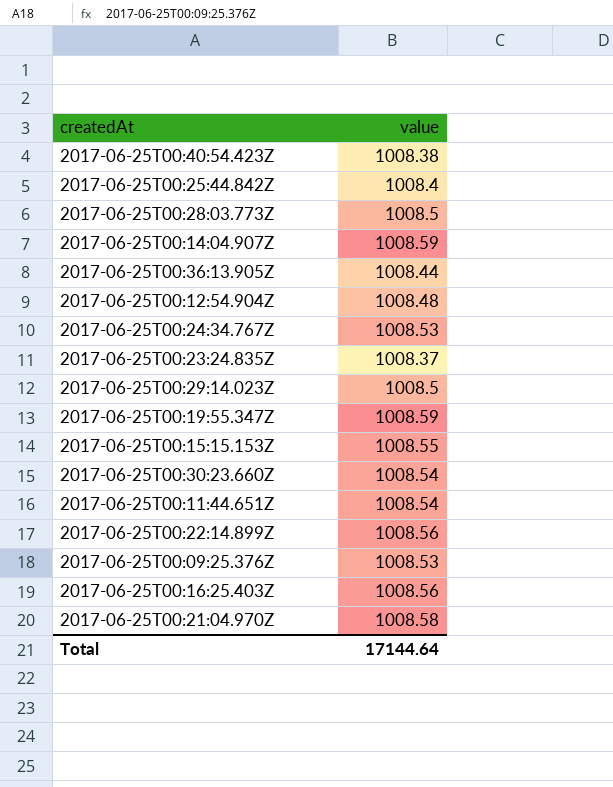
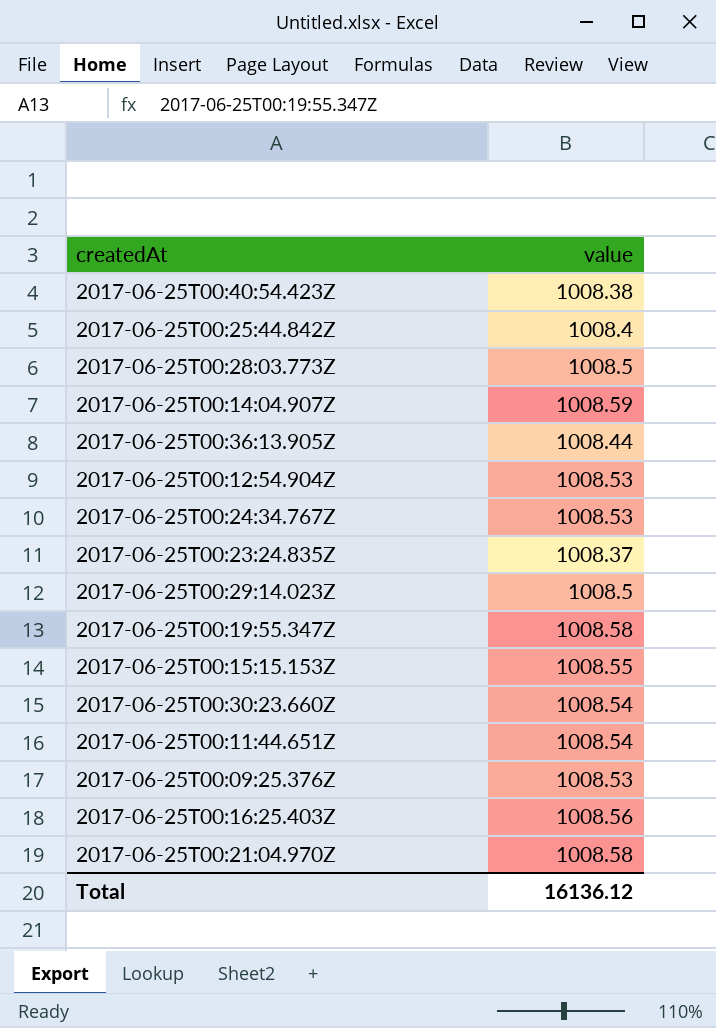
row 2017-06-25T00:22:14.899Z: 1008.56 -> none
2017-06-25T00:12:54.904Z | value: 1008.48 -> 1008.53
2017-06-25T00:19:55.347Z | value: 1008.59 -> 1008.58
Total | value: 17144.64 -> 16136.12

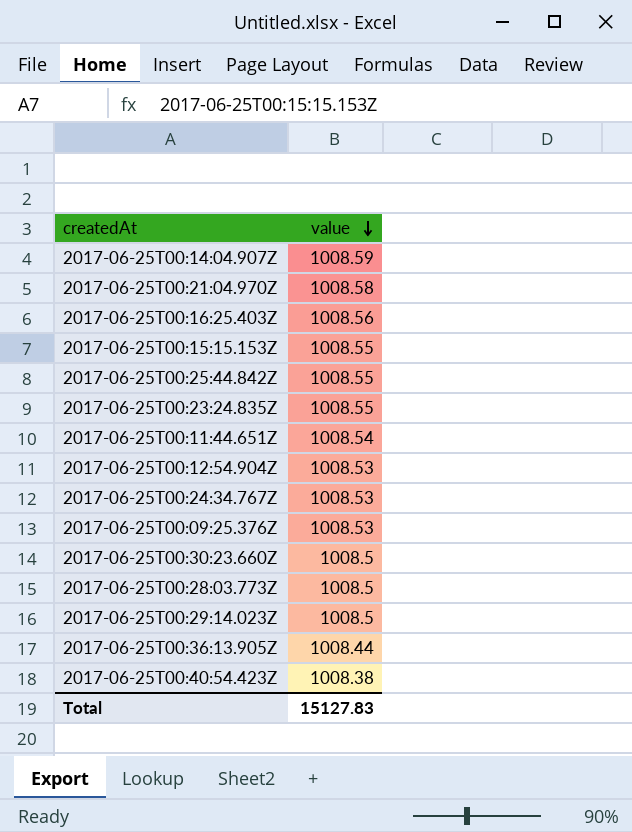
row order: none -> value descending
row 2017-06-25T00:19:55.347Z: 1008.58 -> none
2017-06-25T00:25:44.842Z | value: 1008.4 -> 1008.55
2017-06-25T00:23:24.835Z | value: 1008.37 -> 1008.55
2017-06-25T00:30:23.660Z | value: 1008.54 -> 1008.5
Total | value: 16136.12 -> 15127.83

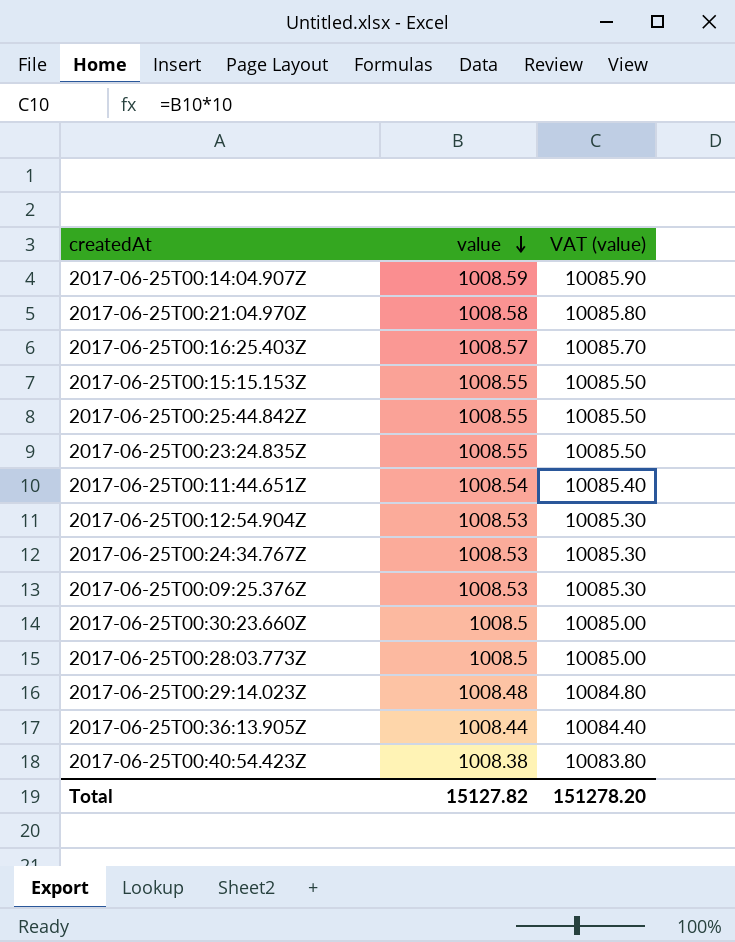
column VAT (value) | formula: none -> [value] * 10
2017-06-25T00:16:25.403Z | value: 1008.56 -> 1008.57
2017-06-25T00:29:14.023Z | value: 1008.5 -> 1008.48
Total | value: 15127.83 -> 15127.82

